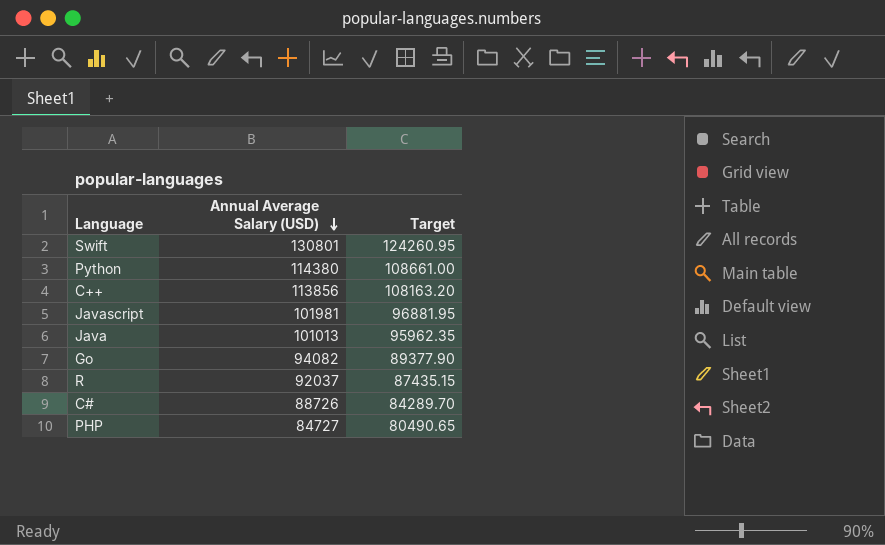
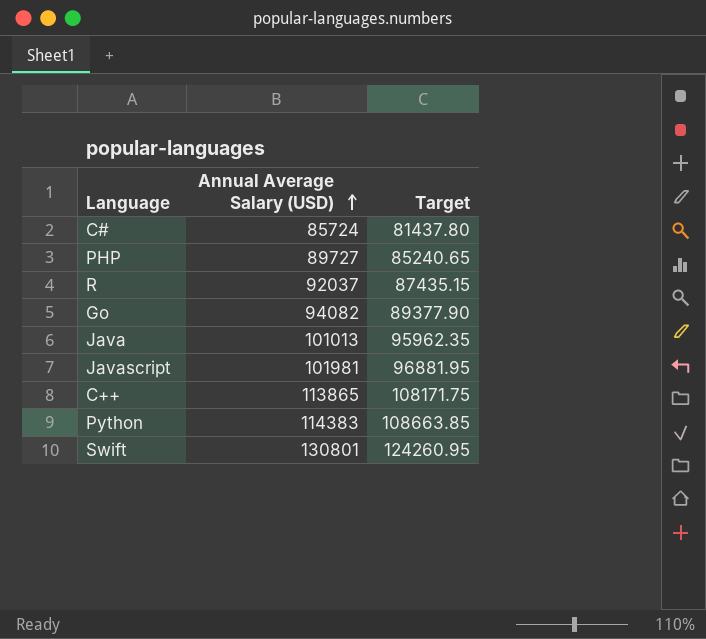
row order: Annual Average Salary (USD) descending -> Annual Average Salary (USD) ascending
C# | Annual Average Salary (USD): 88726 -> 85724
C# | Target: 84289.70 -> 81437.80
PHP | Annual Average Salary (USD): 84727 -> 89727
PHP | Target: 80490.65 -> 85240.65
C++ | Annual Average Salary (USD): 113856 -> 113865
C++ | Target: 108163.20 -> 108171.75
Python | Annual Average Salary (USD): 114380 -> 114383
Python | Target: 108661.00 -> 108663.85

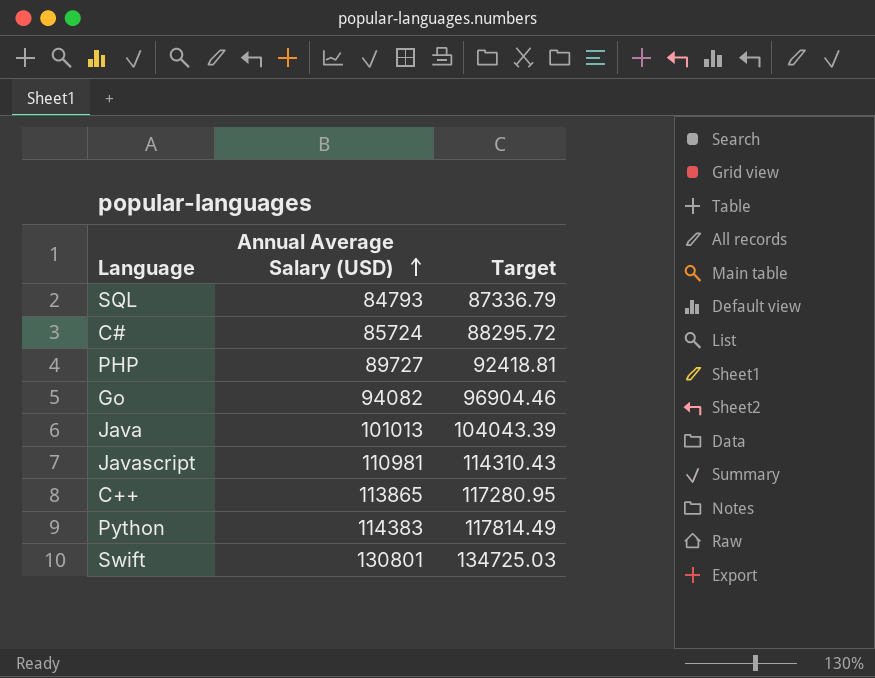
column Target | formula: [Annual Average Salary (USD)] * 0.95 -> [Annual Average Salary (USD)] * 1.03
row R: 92037 | 87435.15 -> none
row SQL: none -> 84793 | 87336.79
Javascript | Annual Average Salary (USD): 101981 -> 110981

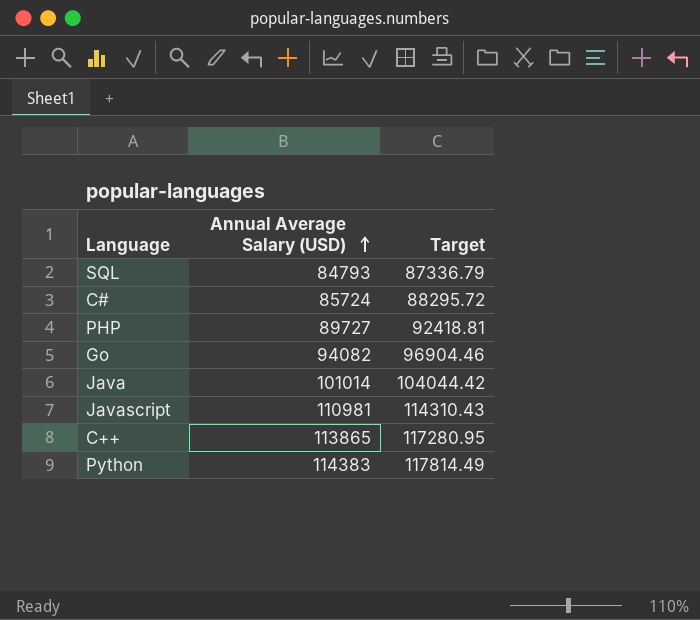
row Swift: 130801 | 134725.03 -> none
Java | Annual Average Salary (USD): 101013 -> 101014
Java | Target: 104043.39 -> 104044.42

